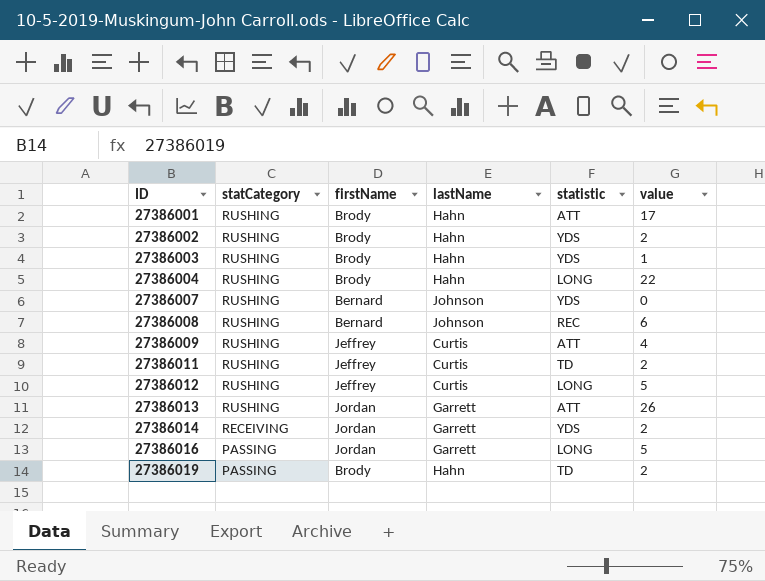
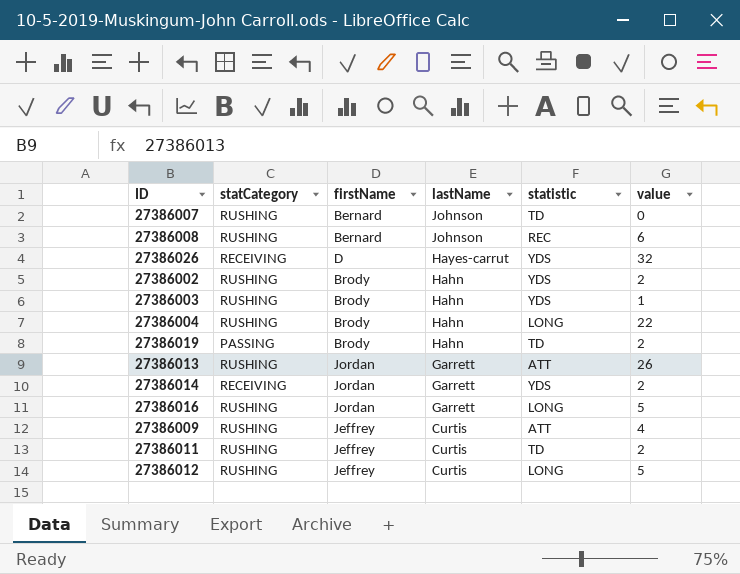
row order: ID ascending -> lastName descending
row 27386001: RUSHING | Brody | Hahn | ATT | 17 -> none
27386007 | statistic: YDS -> TD
row 27386026: none -> RECEIVING | D | Hayes-carrut | YDS | 32
27386016 | statCategory: PASSING -> RUSHING

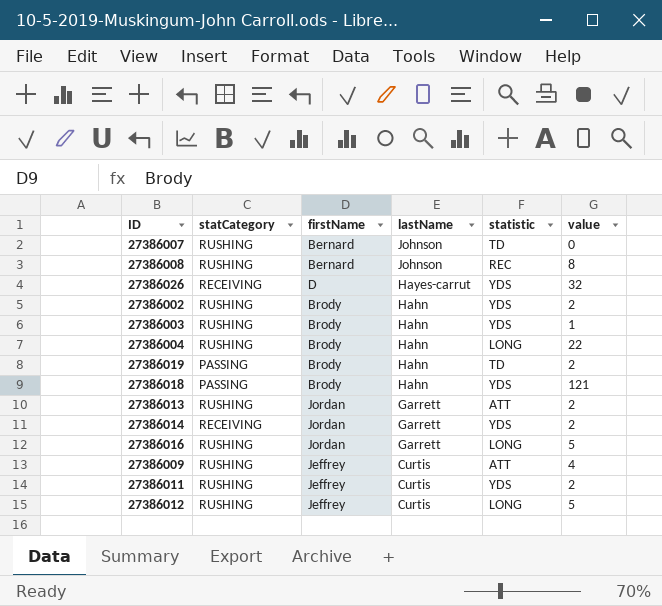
27386008 | value: 6 -> 8
row 27386018: none -> PASSING | Brody | Hahn | YDS | 121
27386013 | value: 26 -> 2
27386011 | statistic: TD -> YDS

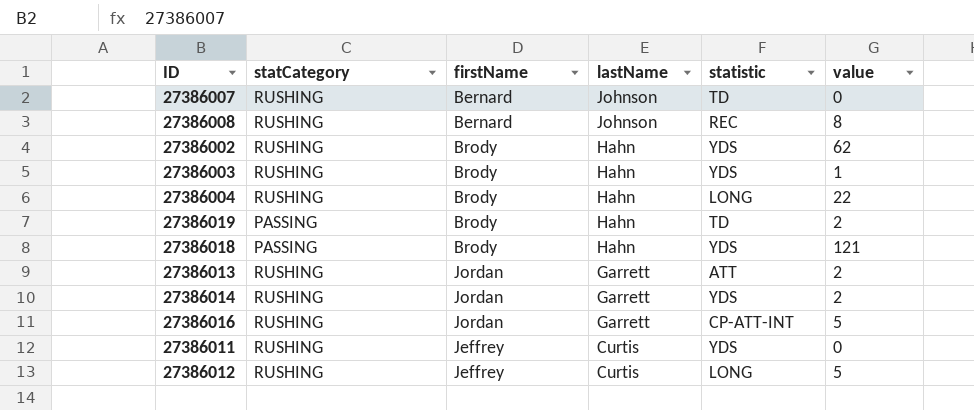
row 27386026: RECEIVING | D | Hayes-carrut | YDS | 32 -> none
row 27386009: RUSHING | Jeffrey | Curtis | ATT | 4 -> none
27386002 | value: 2 -> 62
27386014 | statCategory: RECEIVING -> RUSHING
27386016 | statistic: LONG -> CP-ATT-INT
27386011 | value: 2 -> 0

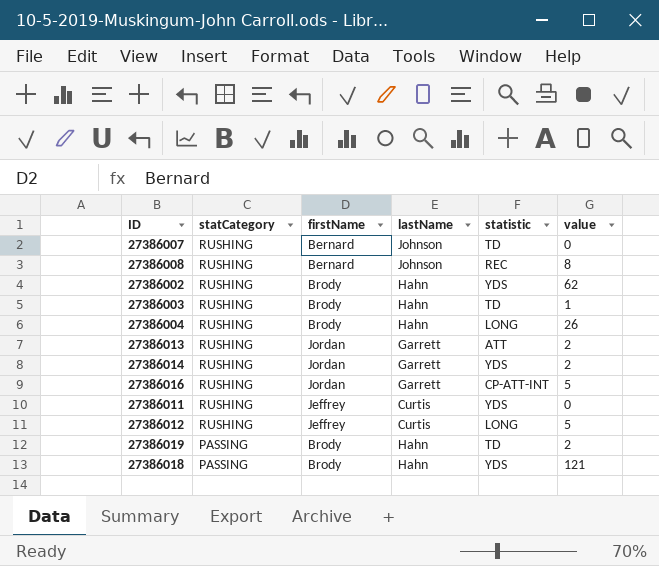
row order: lastName descending -> statCategory descending
27386003 | statistic: YDS -> TD
27386004 | value: 22 -> 26

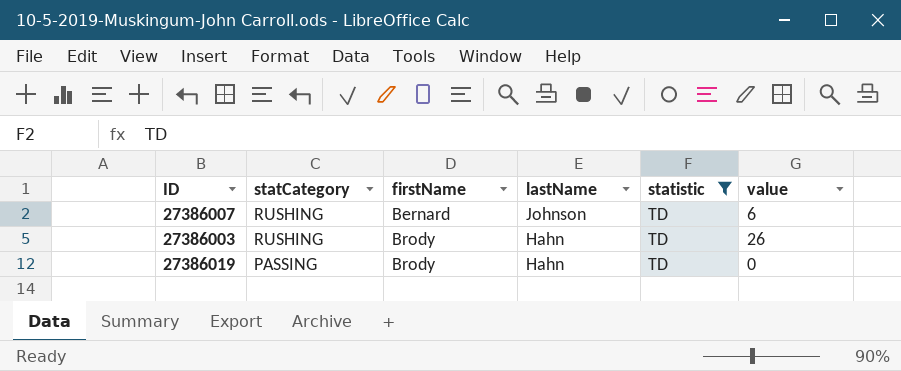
filter: none -> statistic = TD
27386007 | value: 0 -> 6
27386003 | value: 1 -> 26
27386019 | value: 2 -> 0

